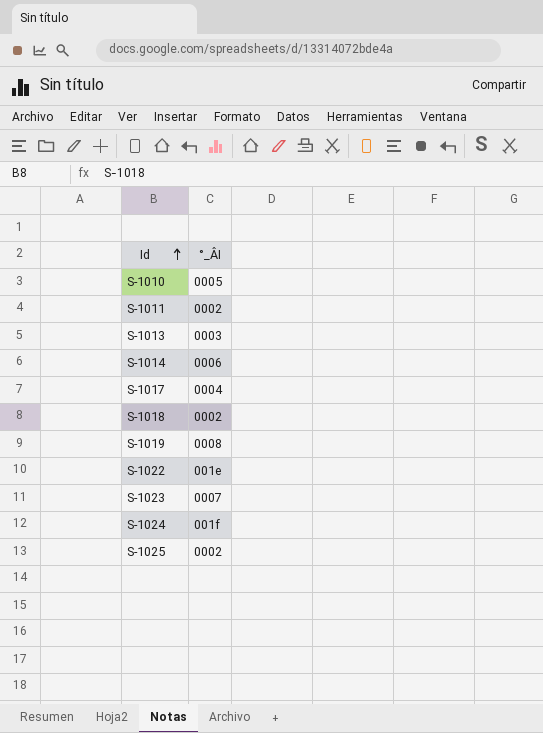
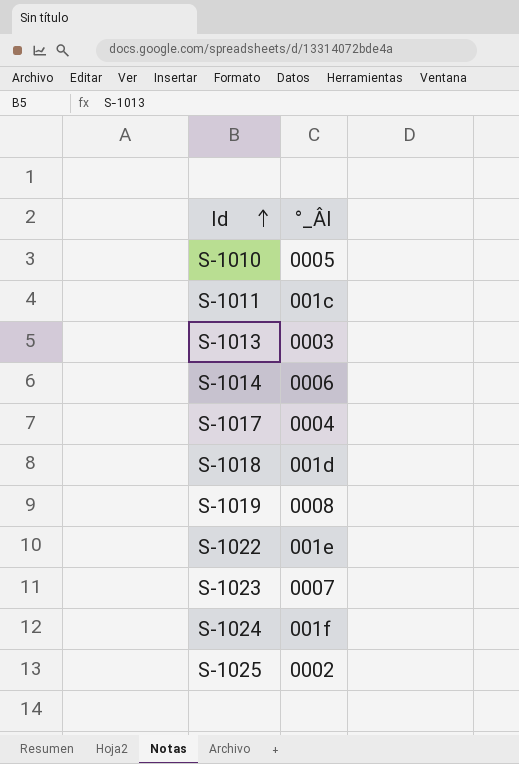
S-1011 | °_ÂI: 0002 -> 001c
S-1018 | °_ÂI: 0002 -> 001d

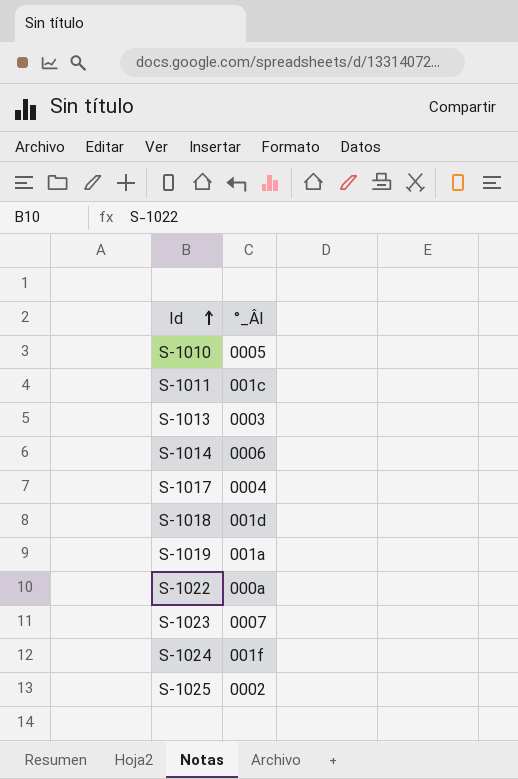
S-1019 | °_ÂI: 0008 -> 001a
S-1022 | °_ÂI: 001e -> 000a

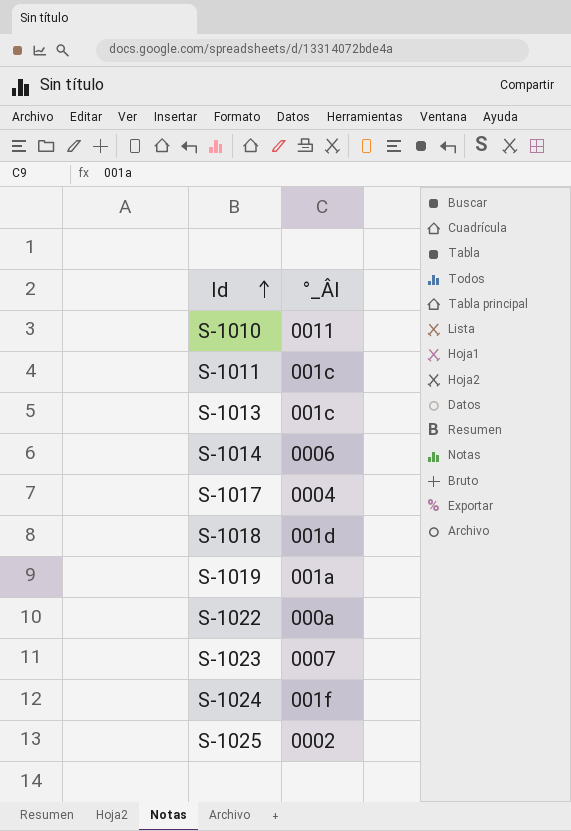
S-1010 | °_ÂI: 0005 -> 0011
S-1013 | °_ÂI: 0003 -> 001c

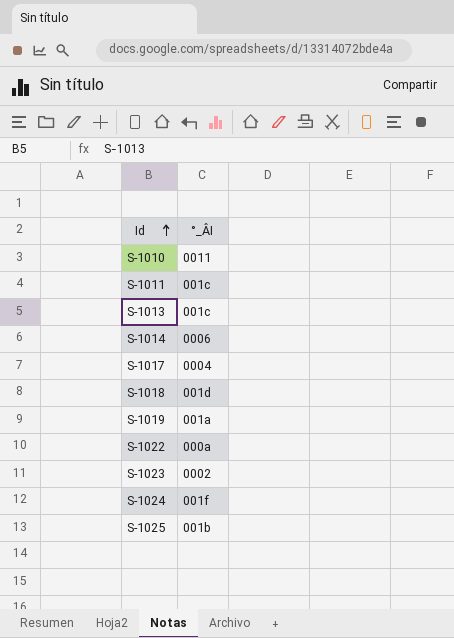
S-1023 | °_ÂI: 0007 -> 0002
S-1025 | °_ÂI: 0002 -> 001b

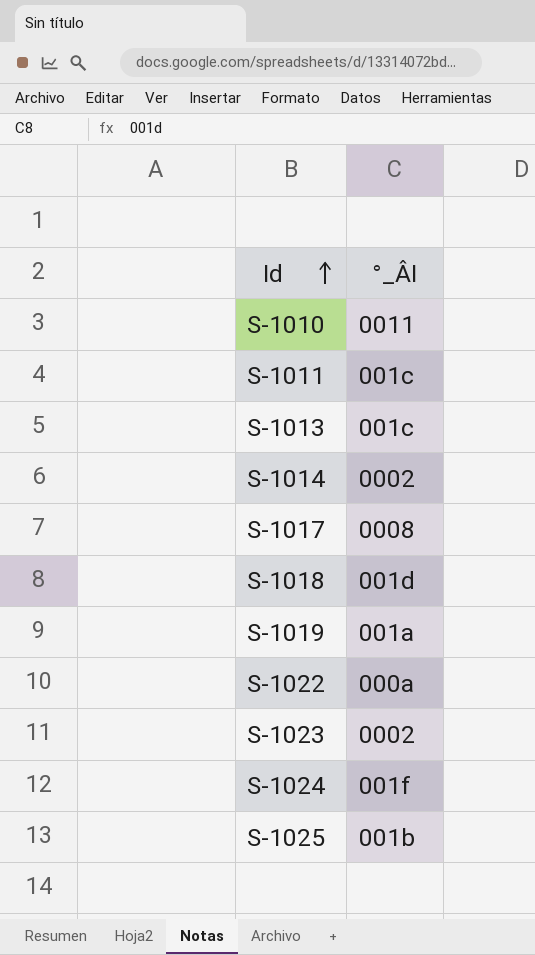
S-1014 | °_ÂI: 0006 -> 0002
S-1017 | °_ÂI: 0004 -> 0008

